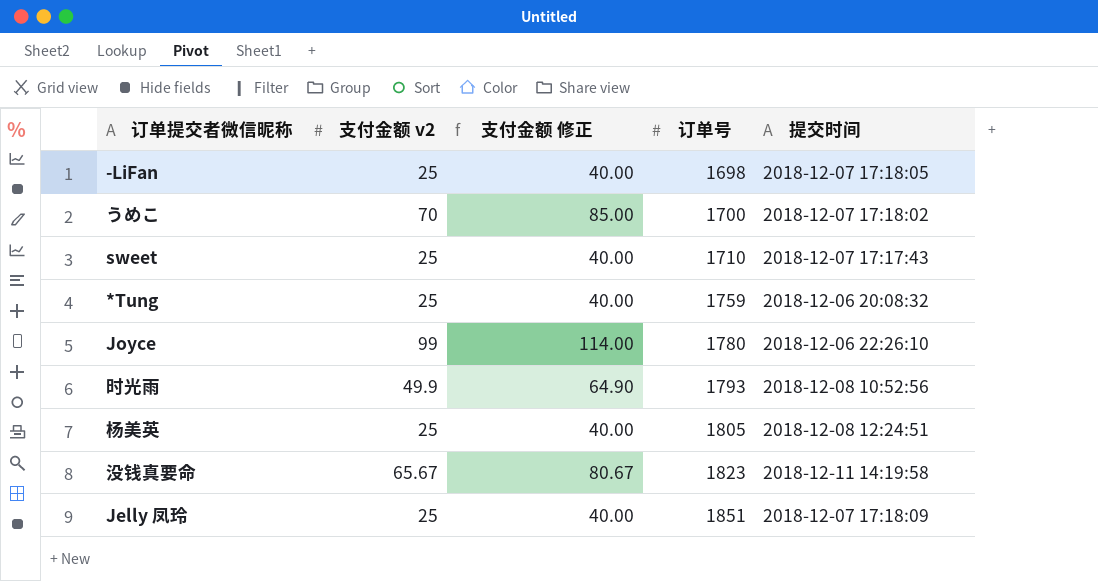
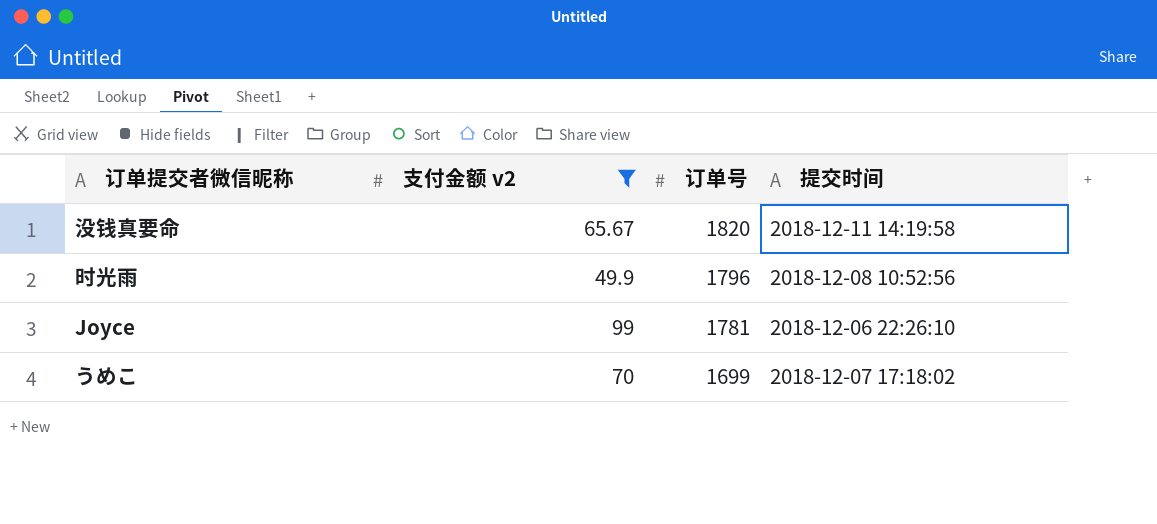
filter: none -> 支付金额 v2 != 25
row order: 订单号 ascending -> 订单号 descending
column 支付金额 修正 | formula: [支付金额 v2] + 15 -> none
没钱真要命 | 订单号: 1823 -> 1820
时光雨 | 订单号: 1793 -> 1796
Joyce | 订单号: 1780 -> 1781
うめこ | 订单号: 1700 -> 1699

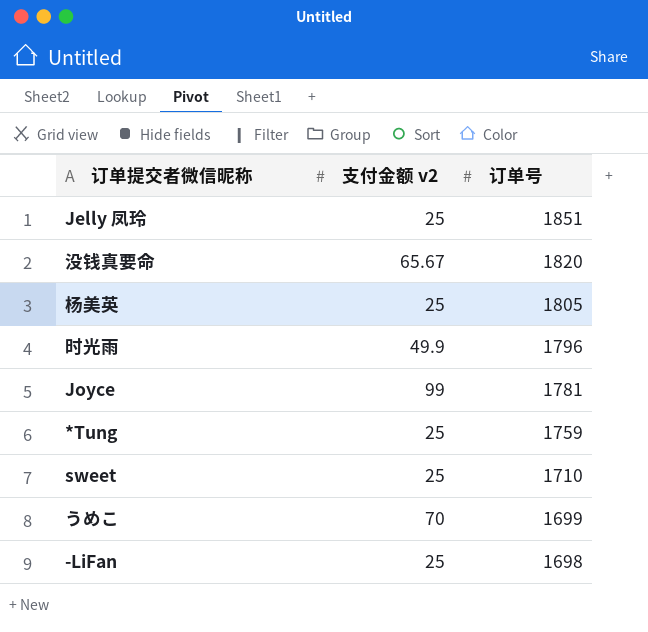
filter: 支付金额 v2 != 25 -> none
column 提交时间 | position: 4 -> none

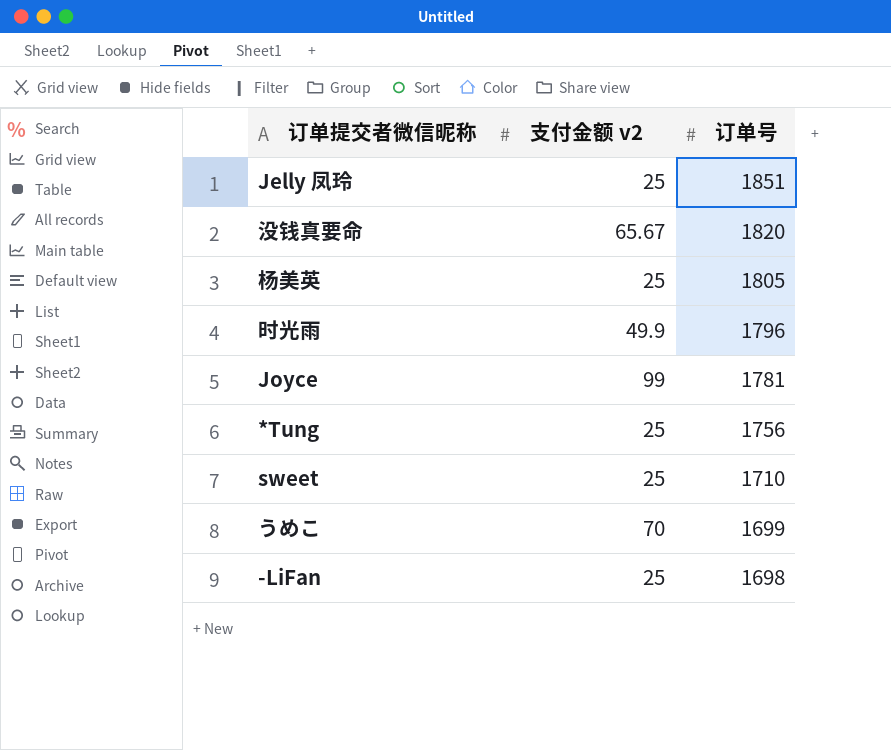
*Tung | 订单号: 1759 -> 1756

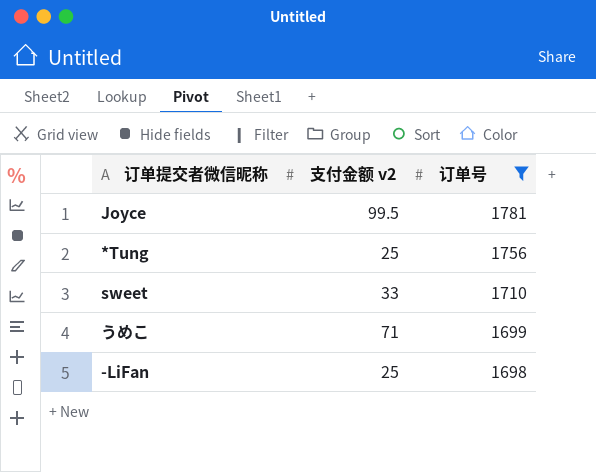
filter: none -> 订单号 <= 1781
Joyce | 支付金额 v2: 99 -> 99.5
sweet | 支付金额 v2: 25 -> 33
うめこ | 支付金额 v2: 70 -> 71

